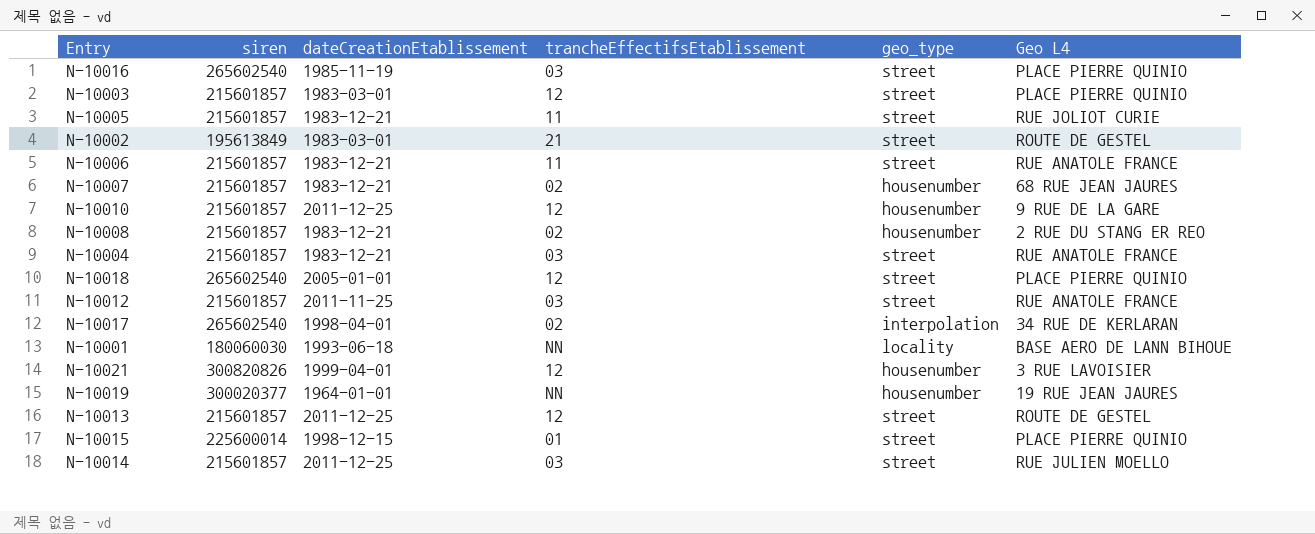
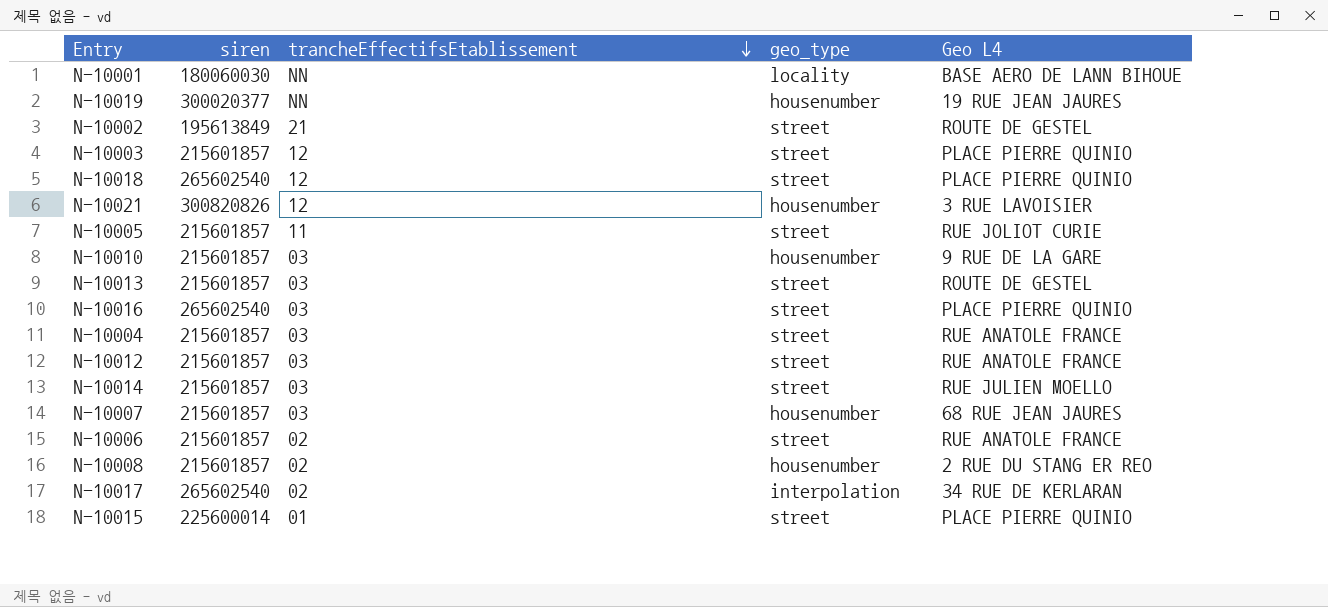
row order: none -> trancheEffectifsEtablissement descending
column dateCreationEtablissement | position: 3 -> none
N-10010 | trancheEffectifsEtablissement: 12 -> 03
N-10013 | trancheEffectifsEtablissement: 12 -> 03
N-10007 | trancheEffectifsEtablissement: 02 -> 03
N-10006 | trancheEffectifsEtablissement: 11 -> 02

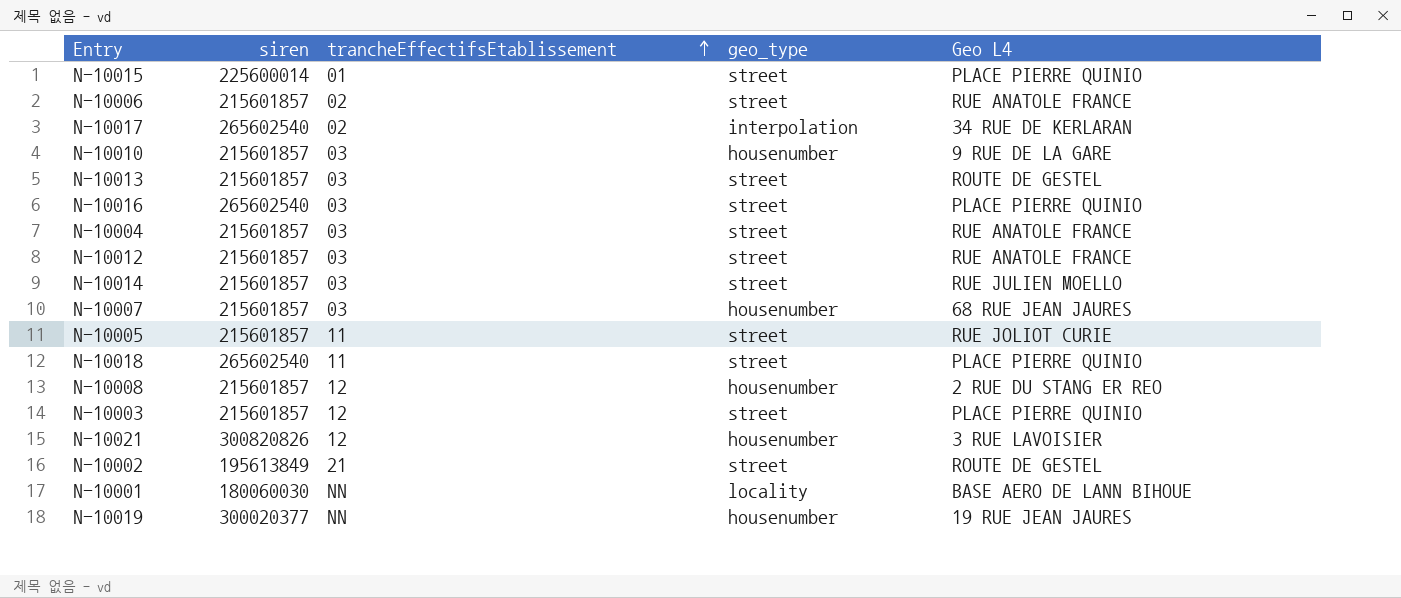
row order: trancheEffectifsEtablissement descending -> trancheEffectifsEtablissement ascending
N-10018 | trancheEffectifsEtablissement: 12 -> 11
N-10008 | trancheEffectifsEtablissement: 02 -> 12

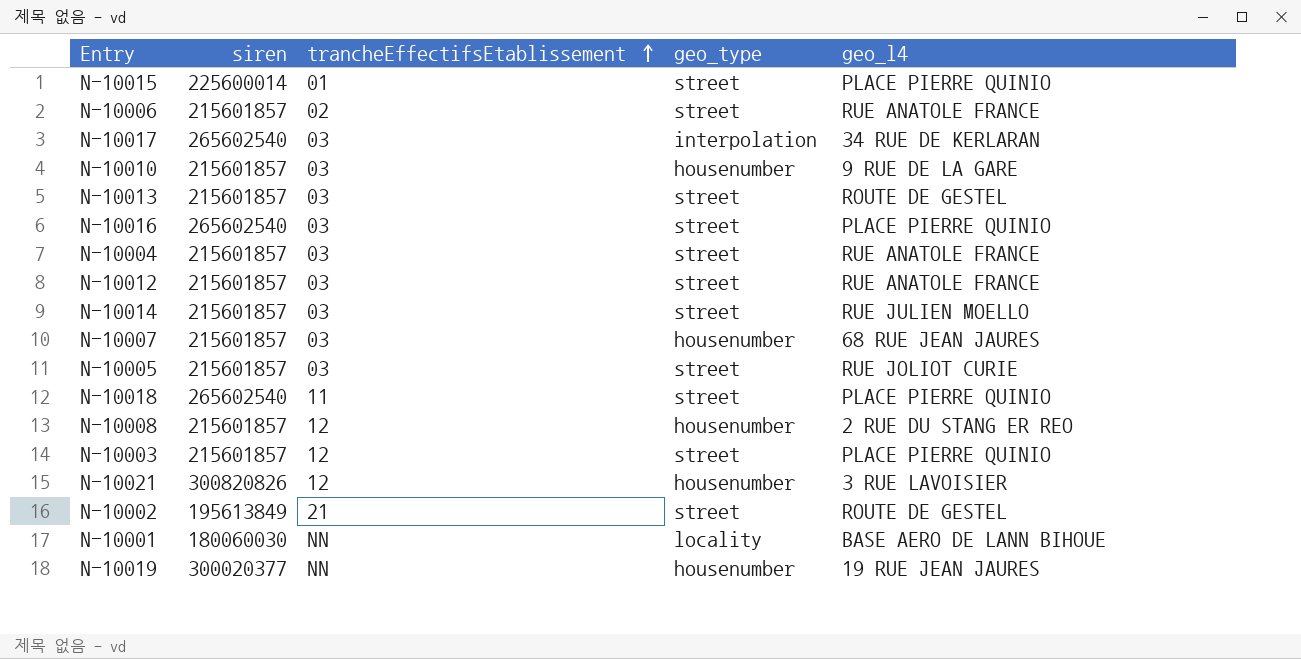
column name: Geo L4 -> geo_l4
N-10017 | trancheEffectifsEtablissement: 02 -> 03
N-10005 | trancheEffectifsEtablissement: 11 -> 03

